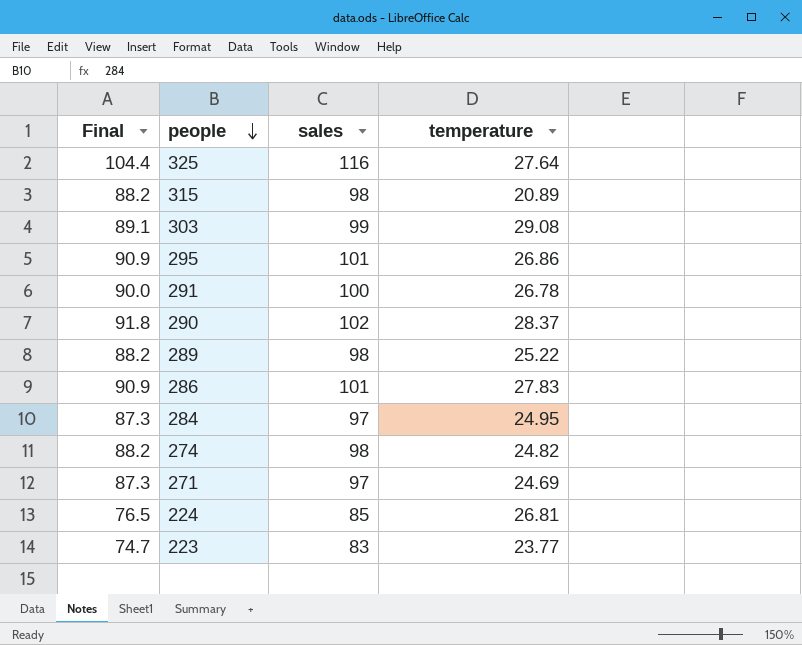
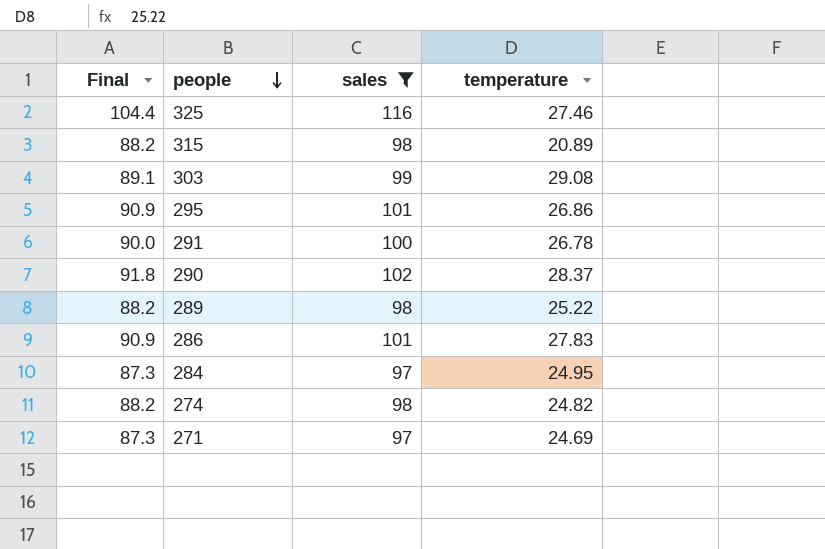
filter: none -> sales >= 97
325 | temperature: 27.64 -> 27.46

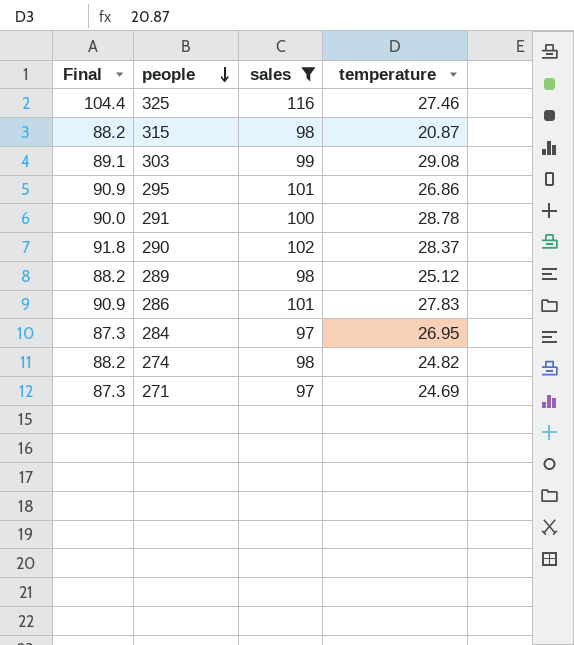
315 | temperature: 20.89 -> 20.87
291 | temperature: 26.78 -> 28.78
289 | temperature: 25.22 -> 25.12
284 | temperature: 24.95 -> 26.95

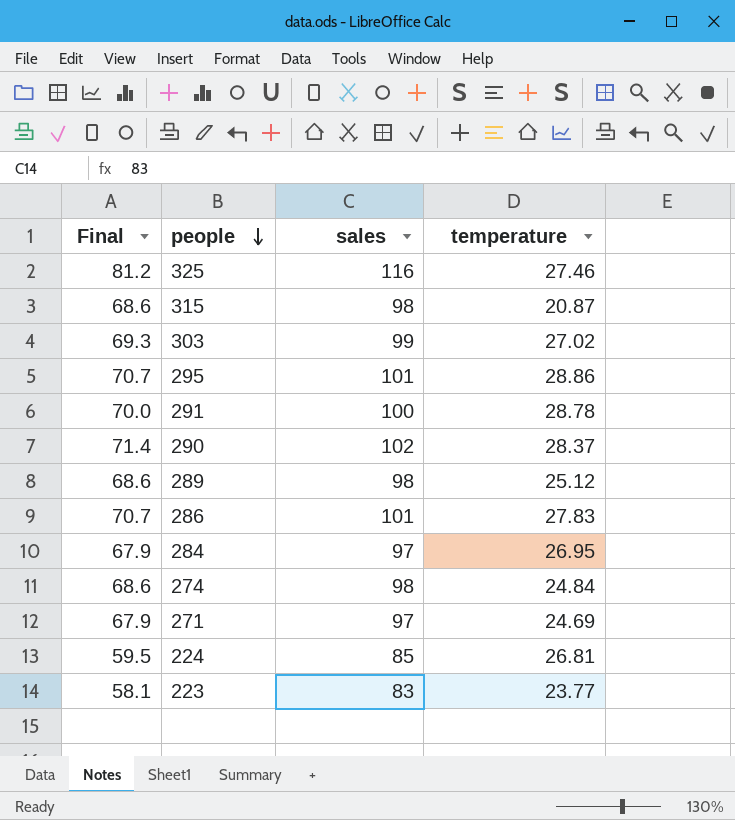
filter: sales >= 97 -> none
column Final | formula: [sales] * 0.9 -> [sales] * 0.7
303 | temperature: 29.08 -> 27.02
295 | temperature: 26.86 -> 28.86
274 | temperature: 24.82 -> 24.84

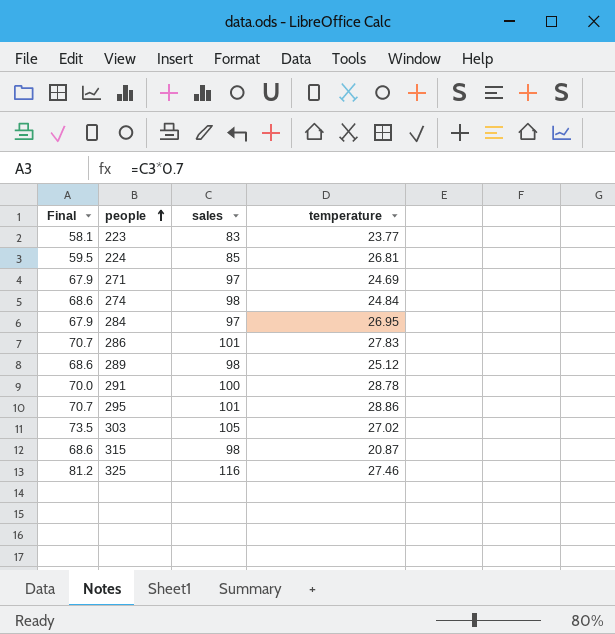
row order: people descending -> people ascending
row 290: 71.4 | 102 | 28.37 -> none
303 | Final: 69.3 -> 73.5
303 | sales: 99 -> 105

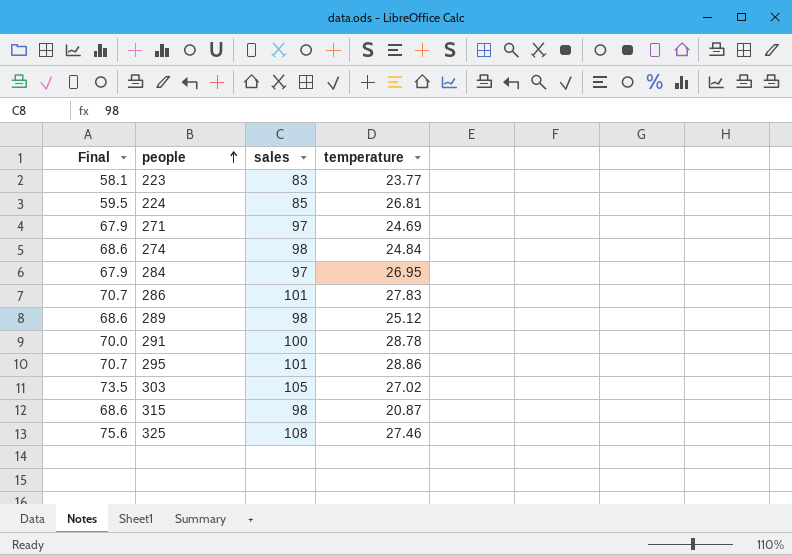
325 | Final: 81.2 -> 75.6
325 | sales: 116 -> 108

